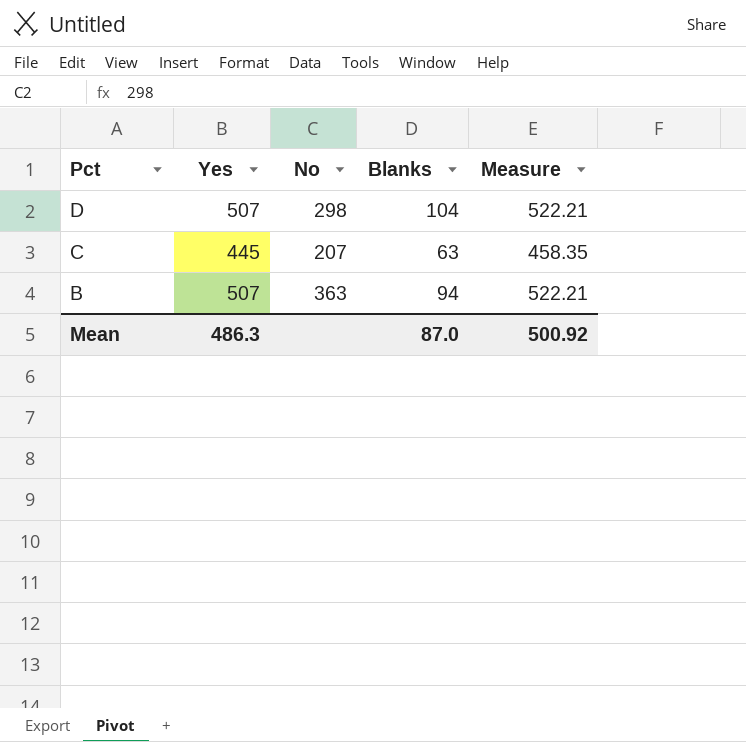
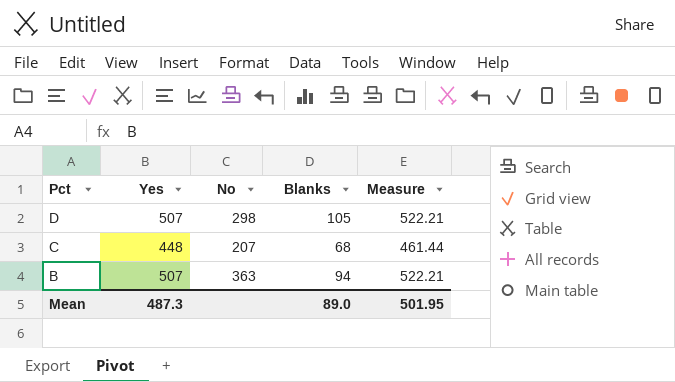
D | Blanks: 104 -> 105
C | Yes: 445 -> 448
C | Blanks: 63 -> 68
C | Measure: 458.35 -> 461.44
Mean | Yes: 486.3 -> 487.3
Mean | Blanks: 87.0 -> 89.0
Mean | Measure: 500.92 -> 501.95

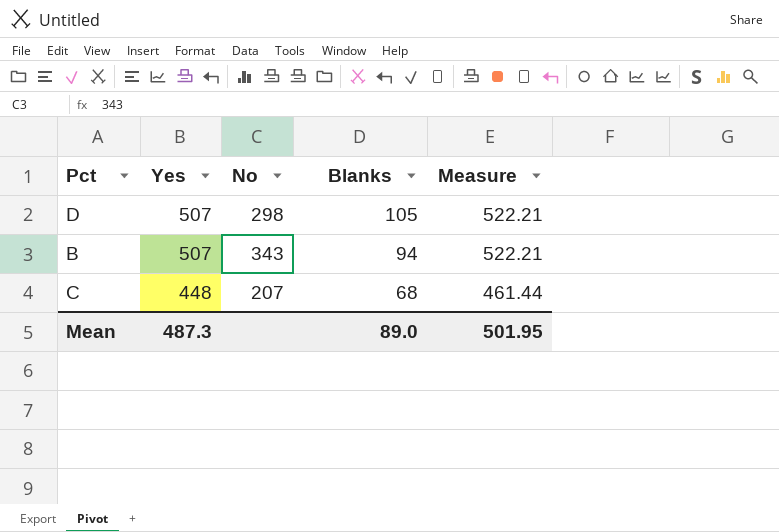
row order: Pct descending -> Yes descending
B | No: 363 -> 343

